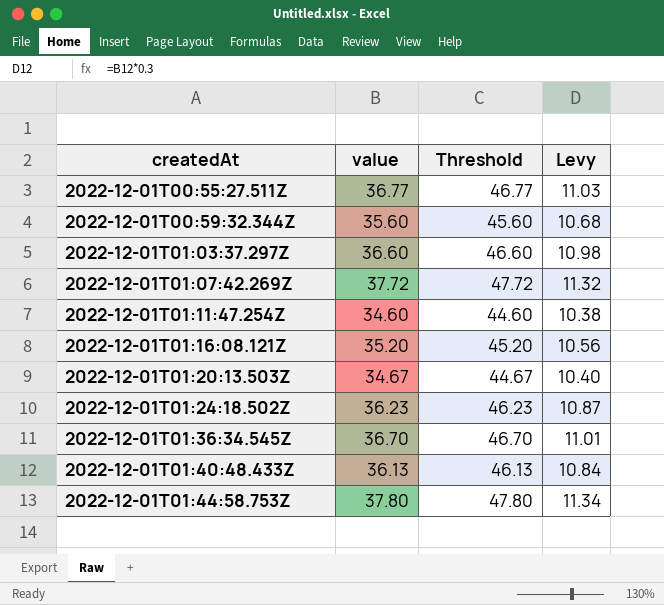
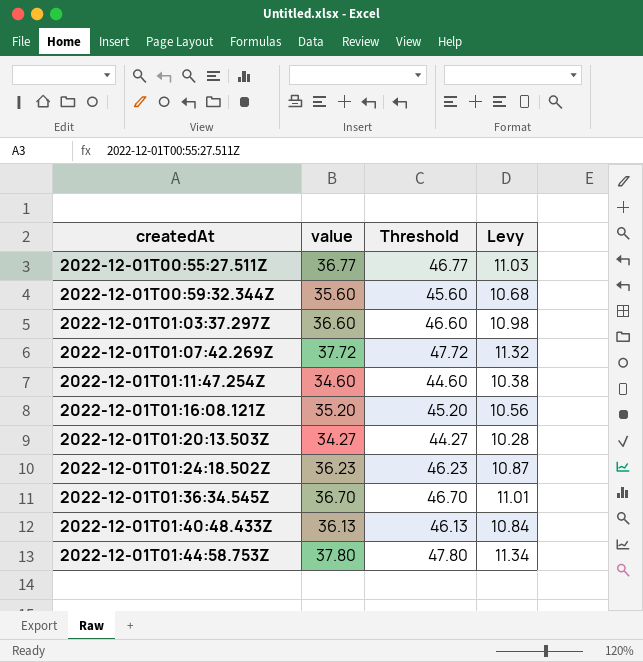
2022-12-01T01:20:13.503Z | value: 34.67 -> 34.27
2022-12-01T01:20:13.503Z | Threshold: 44.67 -> 44.27
2022-12-01T01:20:13.503Z | Levy: 10.40 -> 10.28

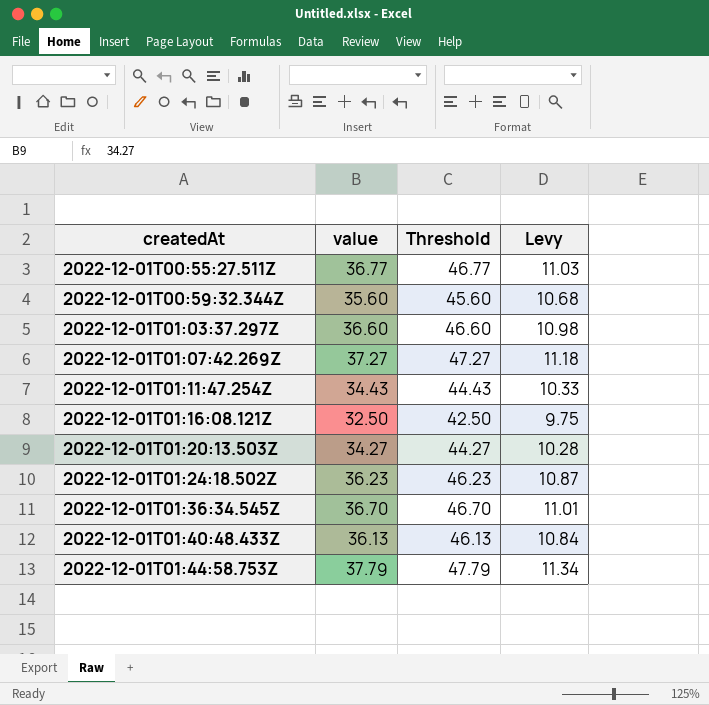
2022-12-01T01:07:42.269Z | value: 37.72 -> 37.27
2022-12-01T01:07:42.269Z | Threshold: 47.72 -> 47.27
2022-12-01T01:07:42.269Z | Levy: 11.32 -> 11.18
2022-12-01T01:11:47.254Z | value: 34.60 -> 34.43
2022-12-01T01:11:47.254Z | Threshold: 44.60 -> 44.43
2022-12-01T01:11:47.254Z | Levy: 10.38 -> 10.33
2022-12-01T01:16:08.121Z | value: 35.20 -> 32.50
2022-12-01T01:16:08.121Z | Threshold: 45.20 -> 42.50
2022-12-01T01:16:08.121Z | Levy: 10.56 -> 9.75
2022-12-01T01:44:58.753Z | value: 37.80 -> 37.79
2022-12-01T01:44:58.753Z | Threshold: 47.80 -> 47.79

